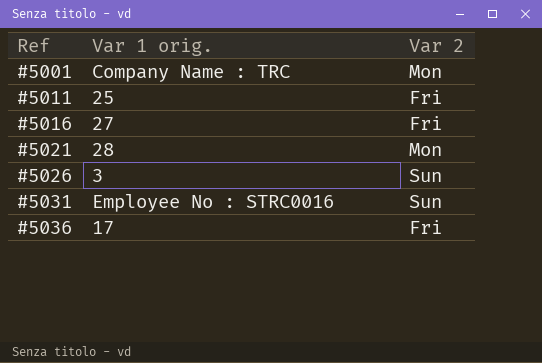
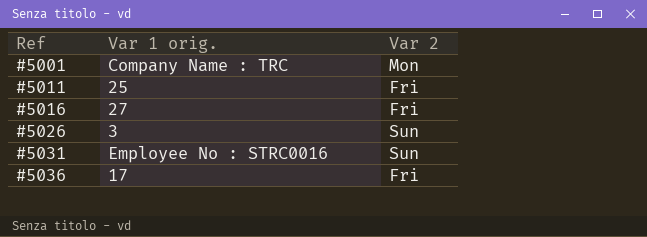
row #5021: 28 | Mon -> none

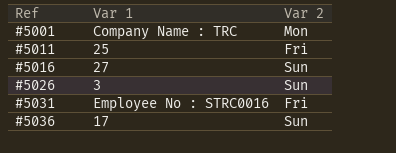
column name: Var 1 orig. -> Var 1
#5016 | Var 2: Fri -> Sun
#5031 | Var 2: Sun -> Fri
#5036 | Var 2: Fri -> Sun

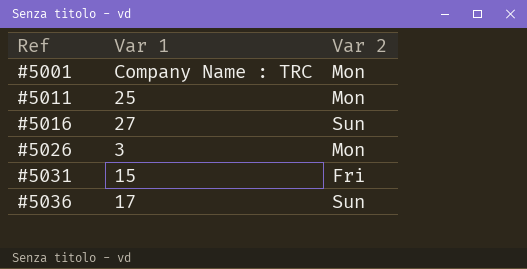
#5011 | Var 2: Fri -> Mon
#5026 | Var 2: Sun -> Mon
#5031 | Var 1: Employee No : STRC0016 -> 15

